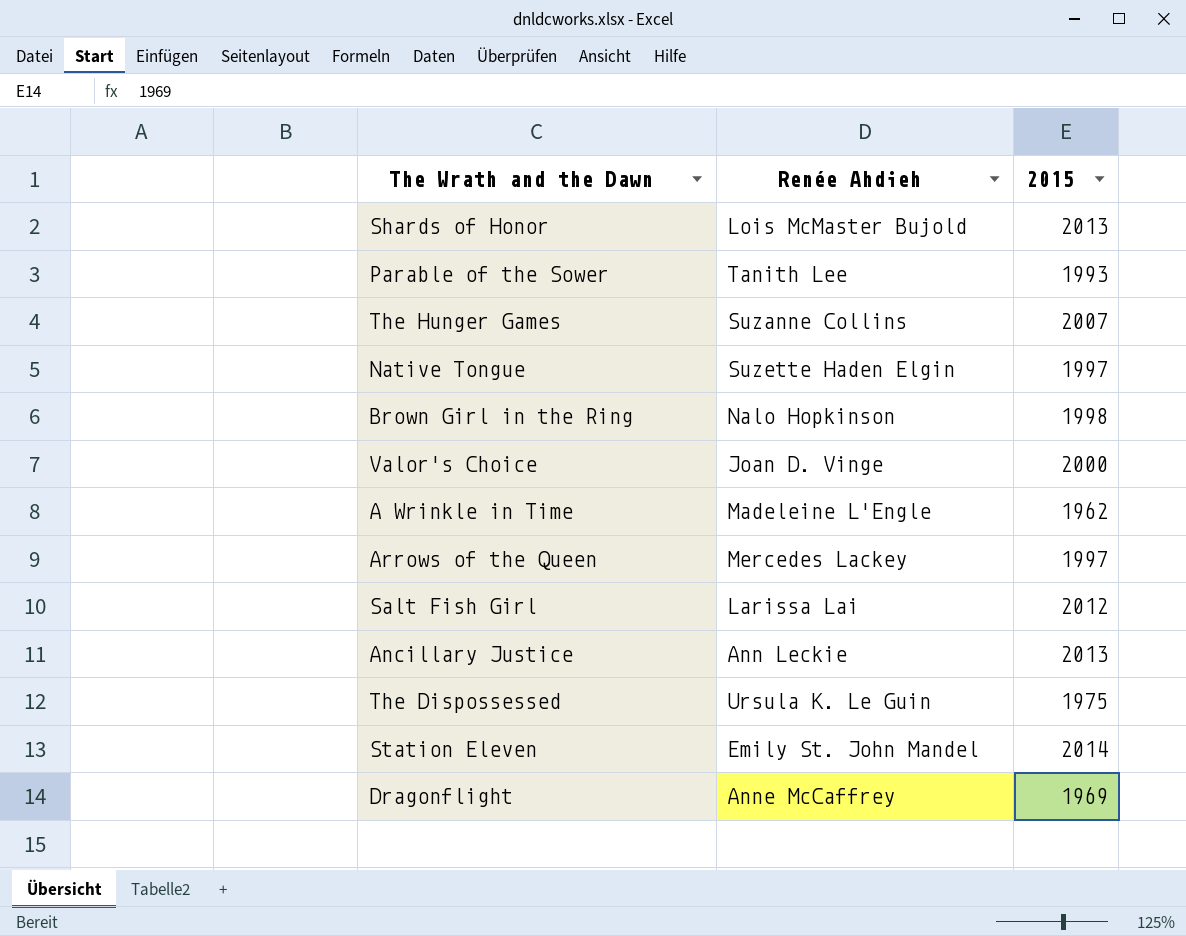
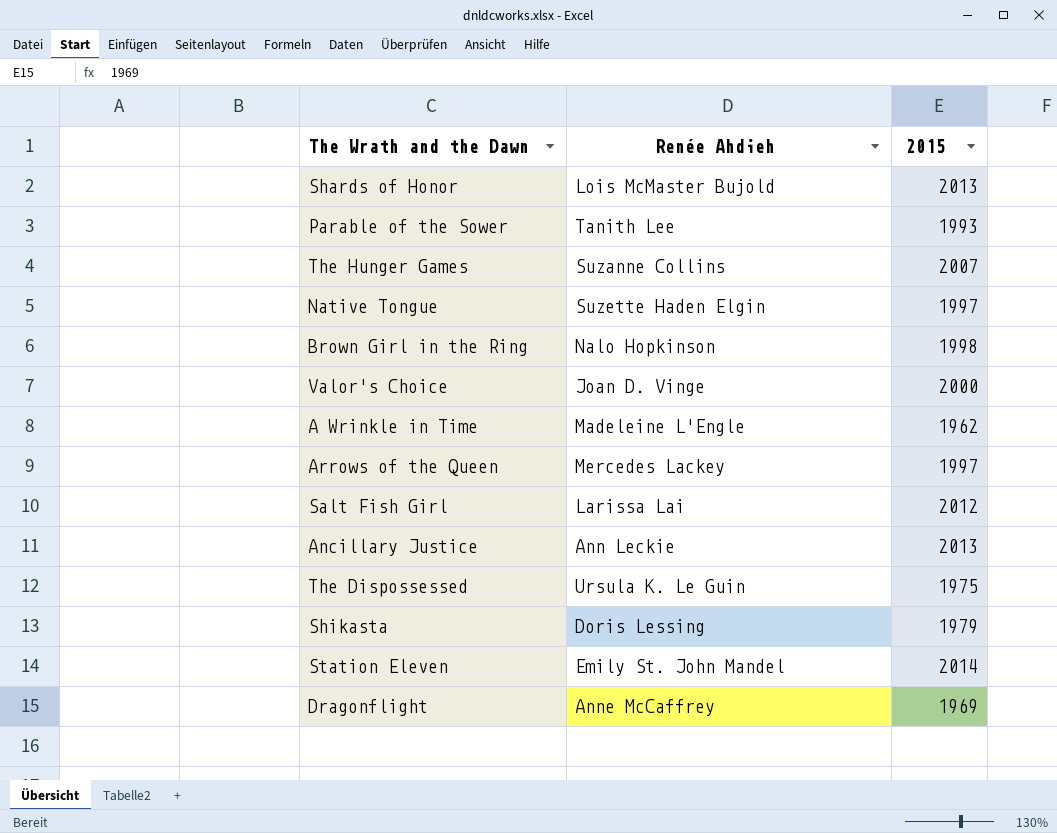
row Shikasta: none -> Doris Lessing | 1979

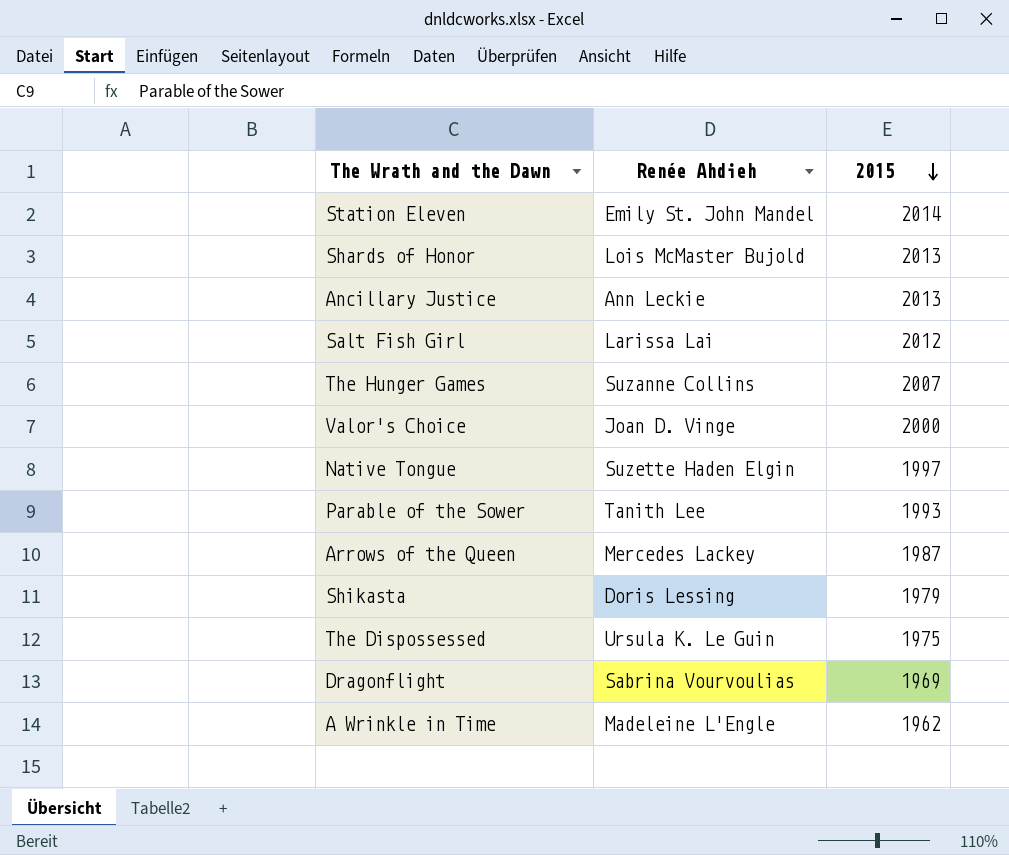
row order: none -> 2015 descending
row Brown Girl in the Ring: Nalo Hopkinson | 1998 -> none
Arrows of the Queen | 2015: 1997 -> 1987
Dragonflight | Renée Ahdieh: Anne McCaffrey -> Sabrina Vourvoulias

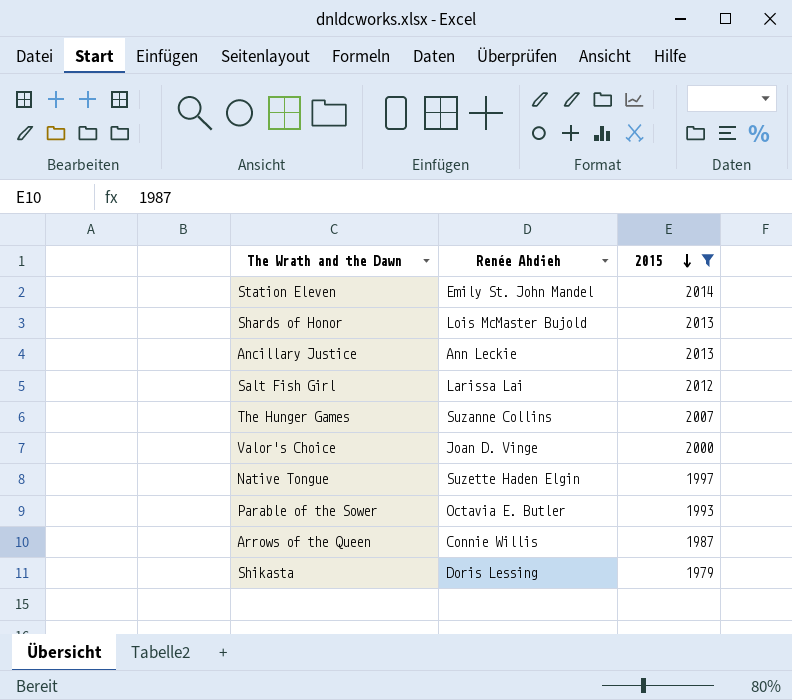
filter: none -> 2015 >= 1979
Parable of the Sower | Renée Ahdieh: Tanith Lee -> Octavia E. Butler
Arrows of the Queen | Renée Ahdieh: Mercedes Lackey -> Connie Willis

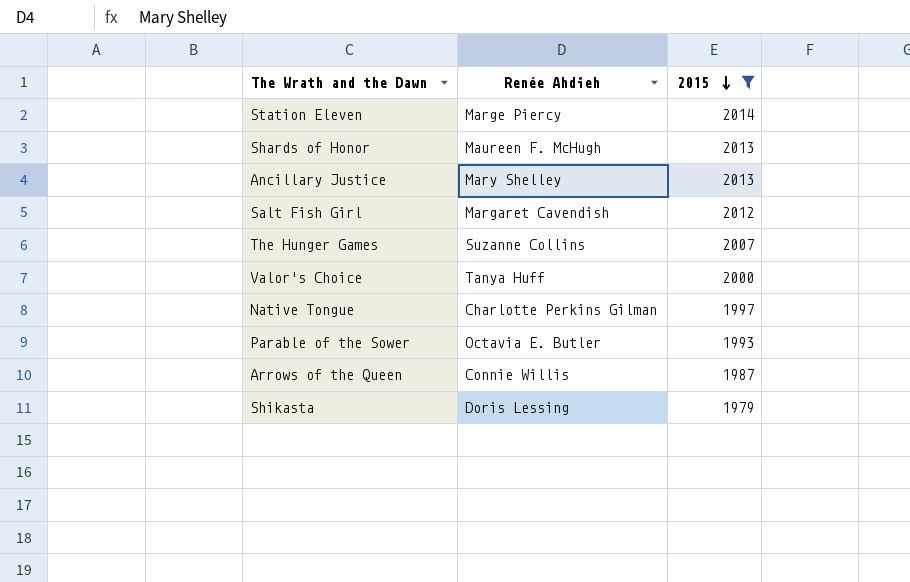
Station Eleven | Renée Ahdieh: Emily St. John Mandel -> Marge Piercy
Shards of Honor | Renée Ahdieh: Lois McMaster Bujold -> Maureen F. McHugh
Ancillary Justice | Renée Ahdieh: Ann Leckie -> Mary Shelley
Salt Fish Girl | Renée Ahdieh: Larissa Lai -> Margaret Cavendish
Valor's Choice | Renée Ahdieh: Joan D. Vinge -> Tanya Huff
Native Tongue | Renée Ahdieh: Suzette Haden Elgin -> Charlotte Perkins Gilman

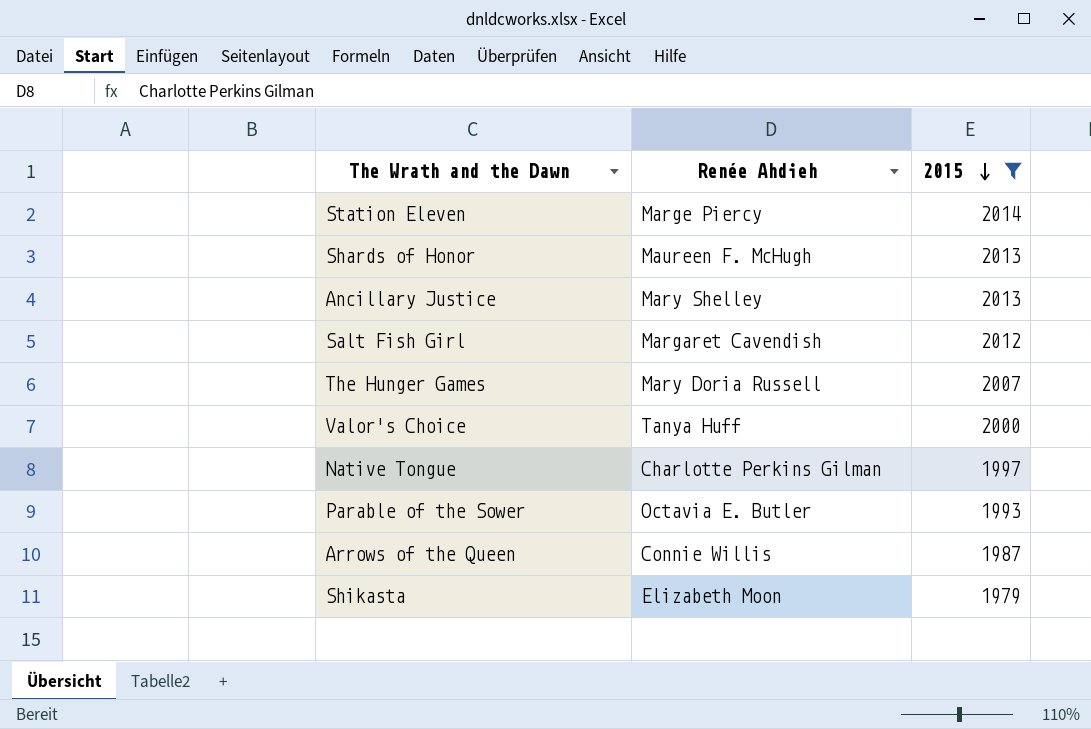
The Hunger Games | Renée Ahdieh: Suzanne Collins -> Mary Doria Russell
Shikasta | Renée Ahdieh: Doris Lessing -> Elizabeth Moon

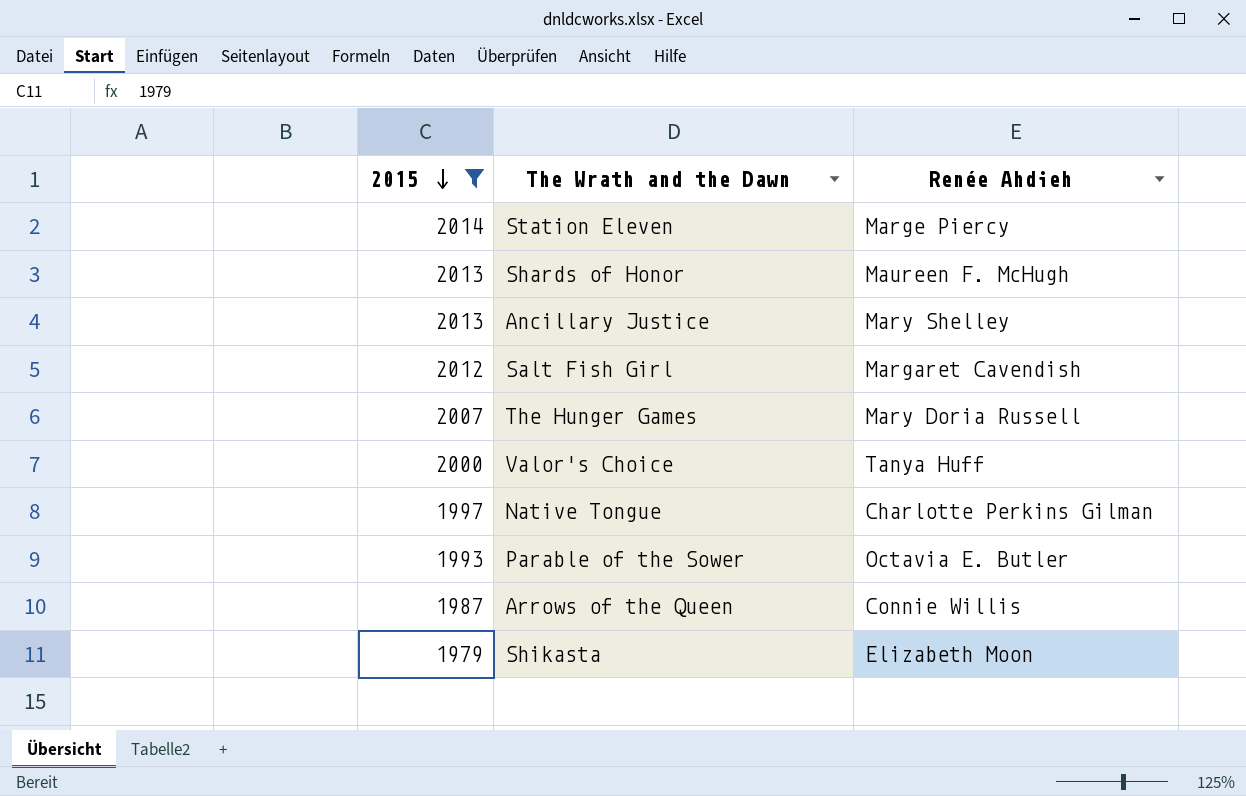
column 2015 | position: 3 -> 1

